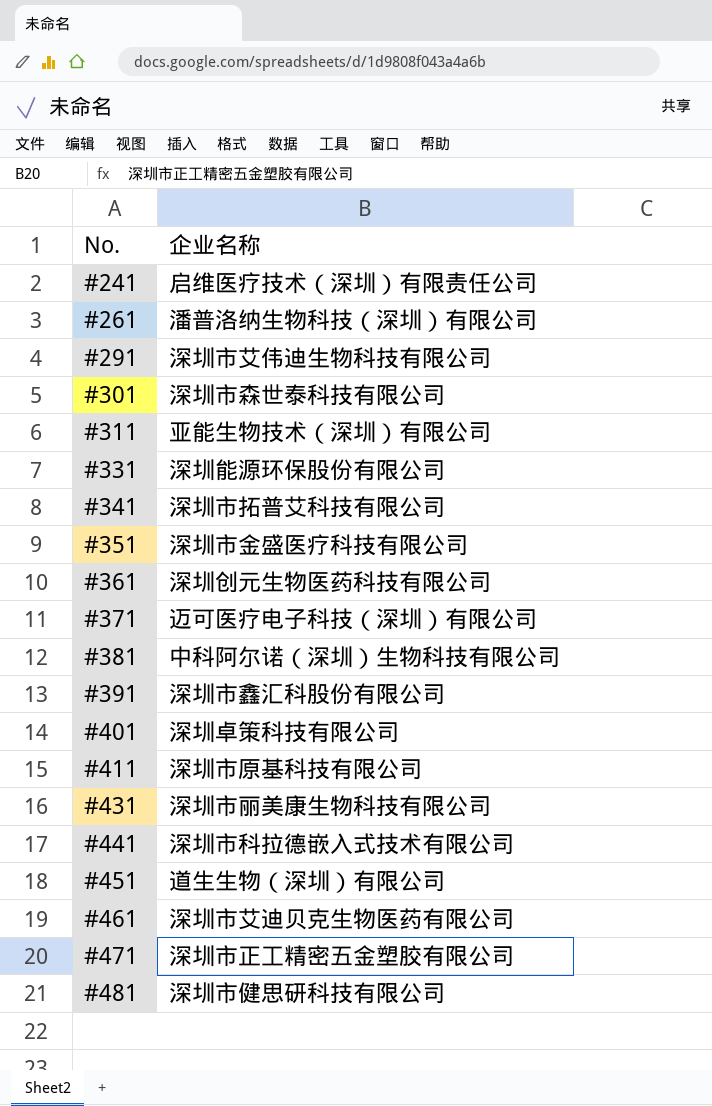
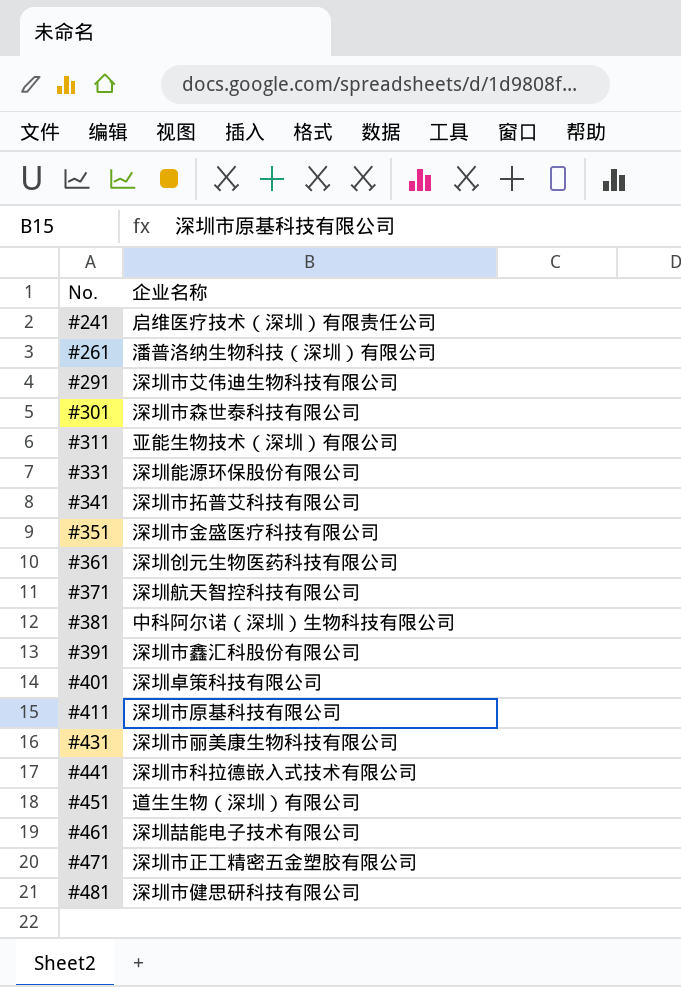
#371 | 企业名称: 迈可医疗电子科技（深圳）有限公司 -> 深圳航天智控科技有限公司
#461 | 企业名称: 深圳市艾迪贝克生物医药有限公司 -> 深圳喆能电子技术有限公司

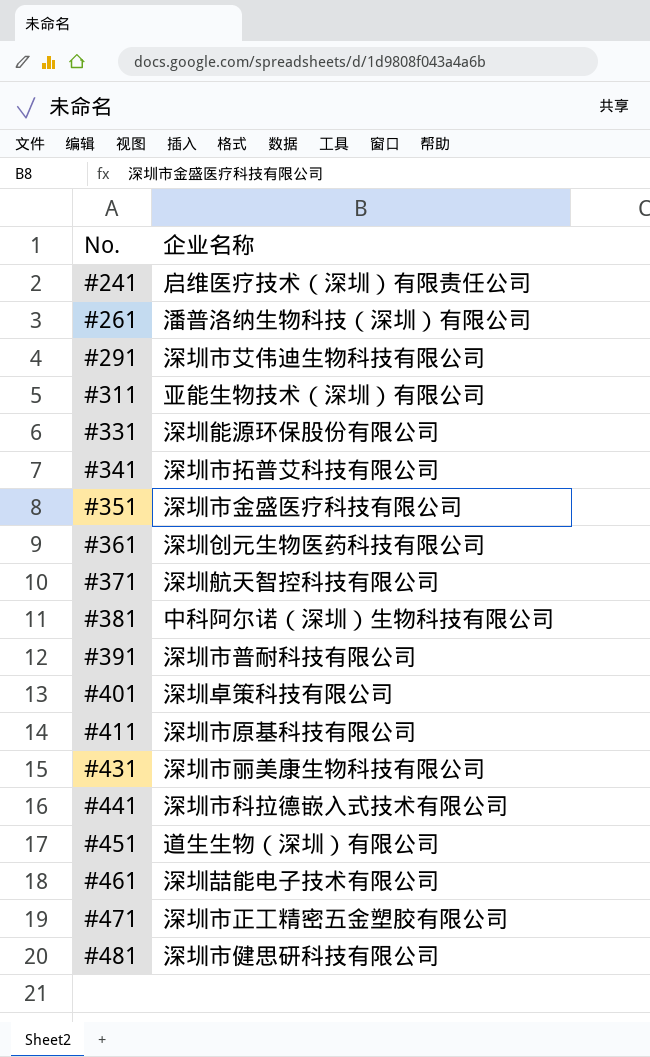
row #301: 深圳市森世泰科技有限公司 -> none
#391 | 企业名称: 深圳市鑫汇科股份有限公司 -> 深圳市普耐科技有限公司

